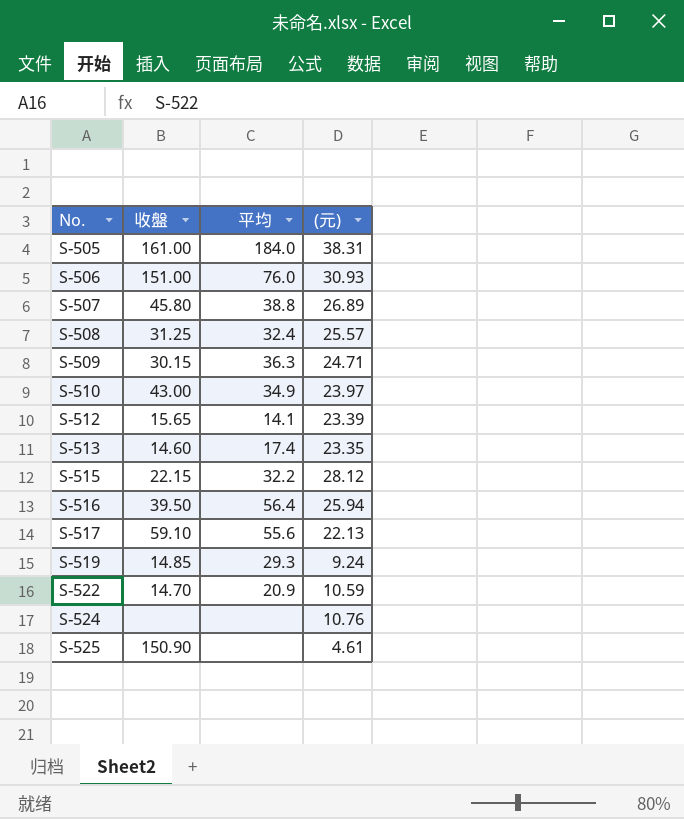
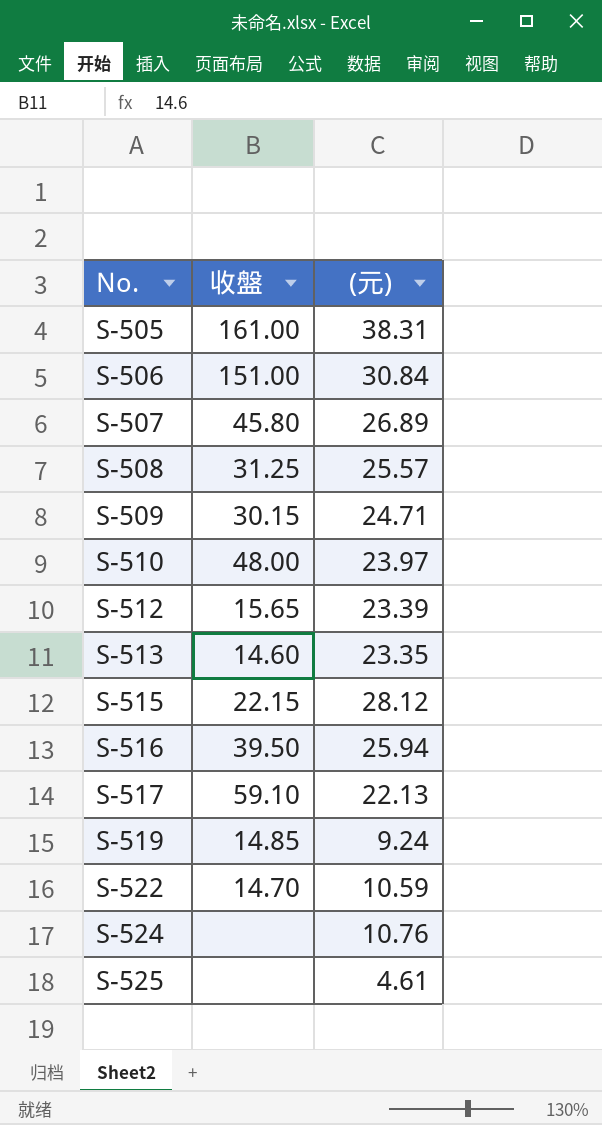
column 平均 | position: 3 -> none
S-506 | (元): 30.93 -> 30.84
S-510 | 收盤: 43.00 -> 48.00
S-525 | 收盤: 150.90 -> none

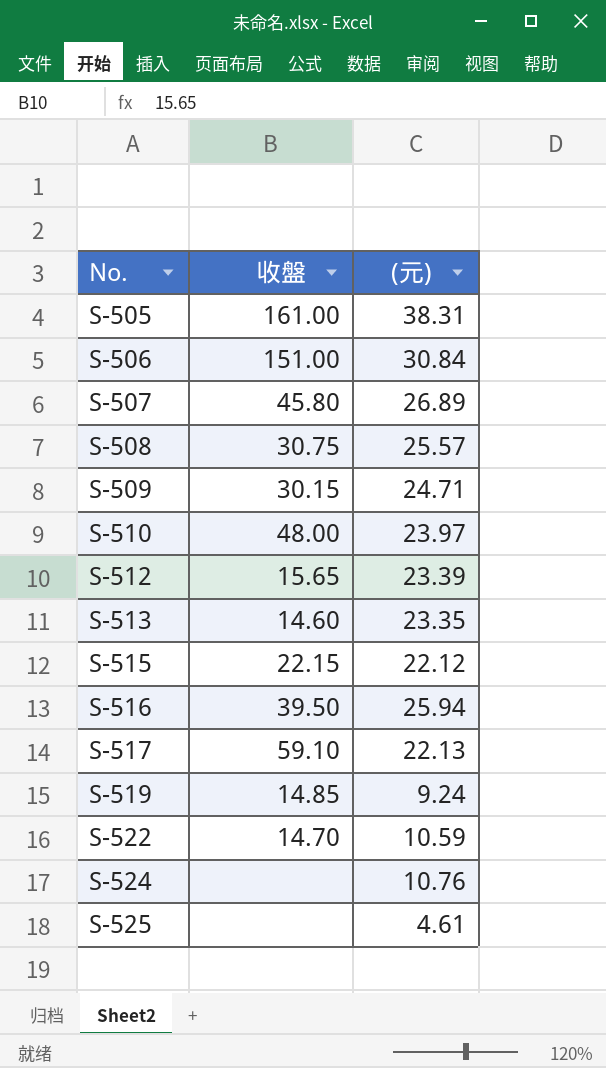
S-508 | 收盤: 31.25 -> 30.75
S-515 | (元): 28.12 -> 22.12

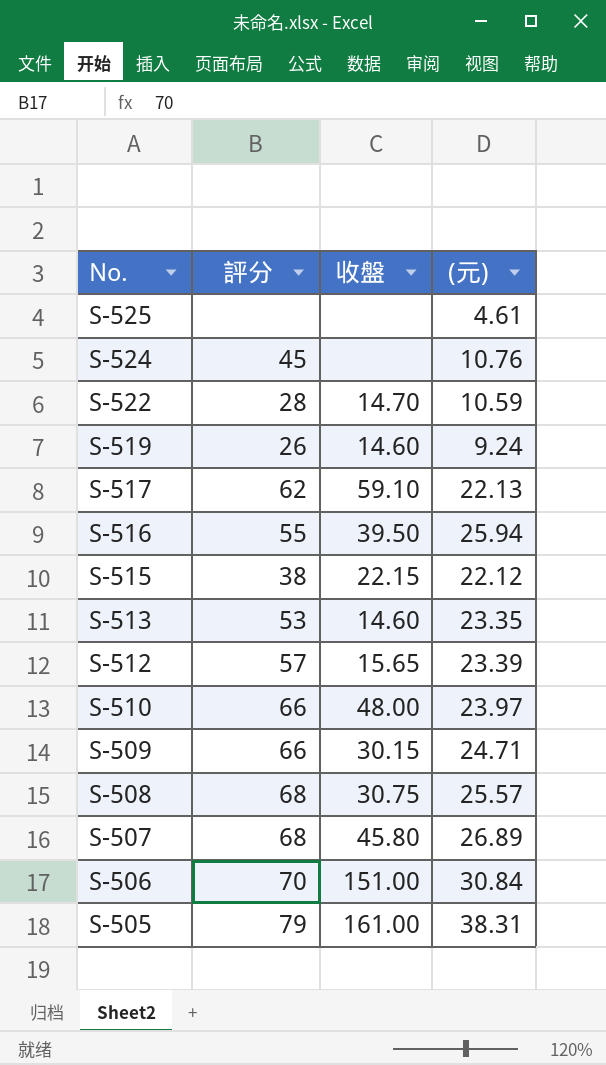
row order: No. ascending -> No. descending
column 評分 | position: none -> 2
S-519 | 收盤: 14.85 -> 14.60

